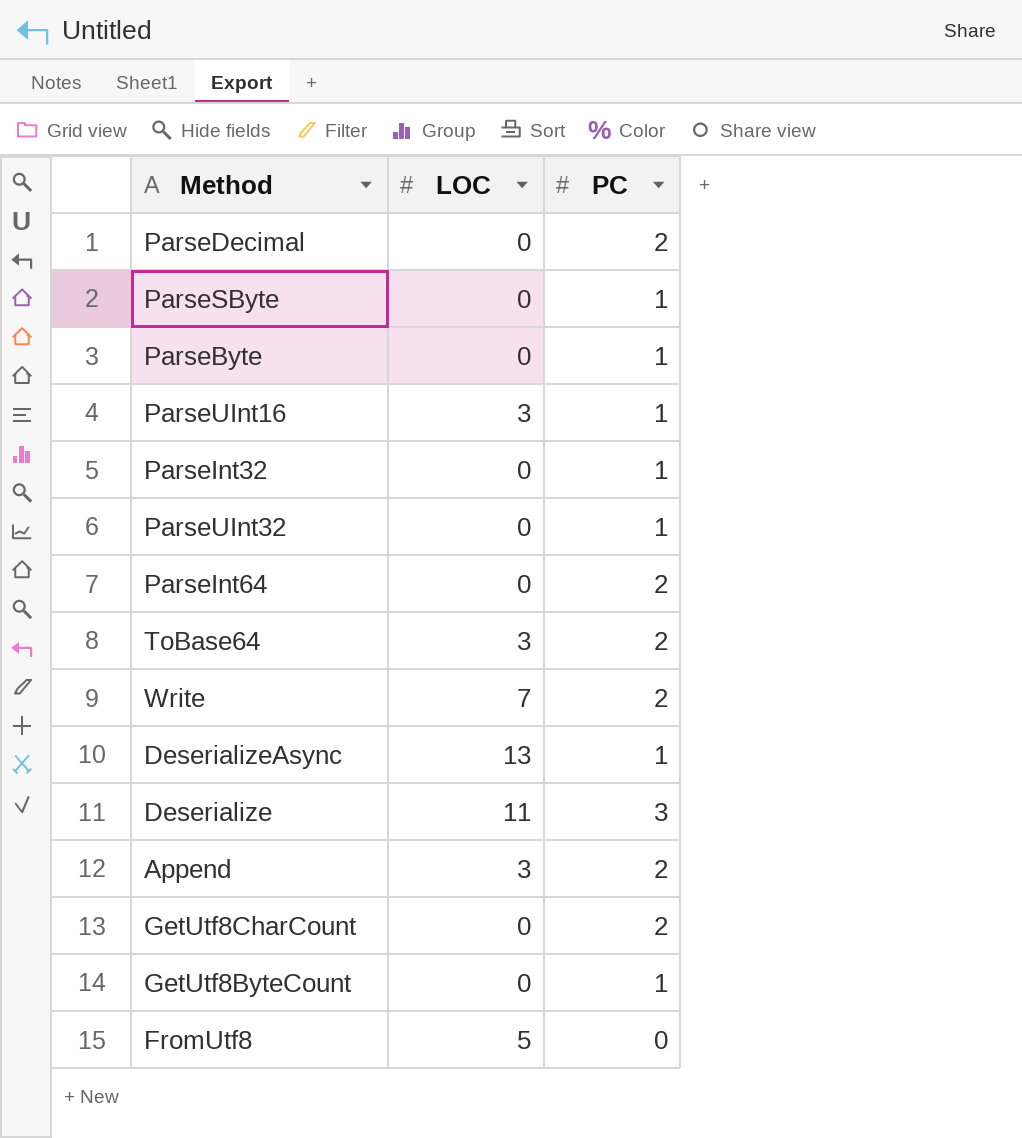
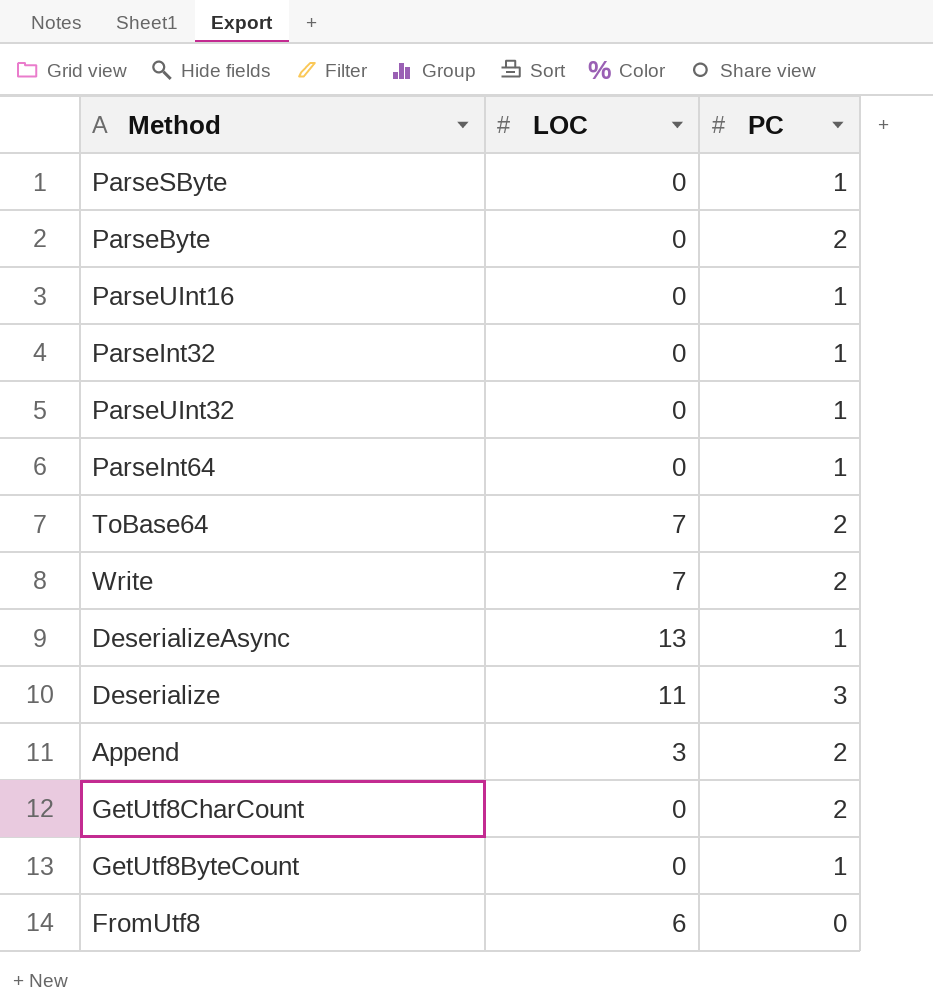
row ParseDecimal: 0 | 2 -> none
ParseByte | PC: 1 -> 2
ParseUInt16 | LOC: 3 -> 0
ParseInt64 | PC: 2 -> 1
ToBase64 | LOC: 3 -> 7
FromUtf8 | LOC: 5 -> 6

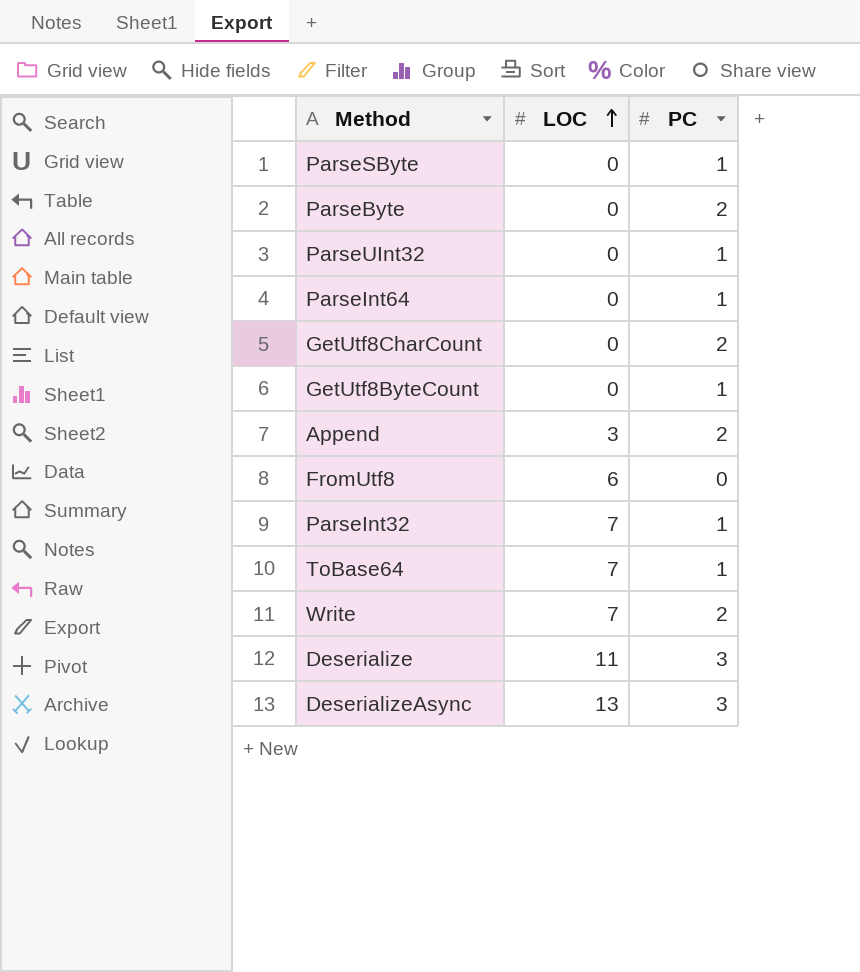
row order: none -> LOC ascending
row ParseUInt16: 0 | 1 -> none
ParseInt32 | LOC: 0 -> 7
ToBase64 | PC: 2 -> 1
DeserializeAsync | PC: 1 -> 3

